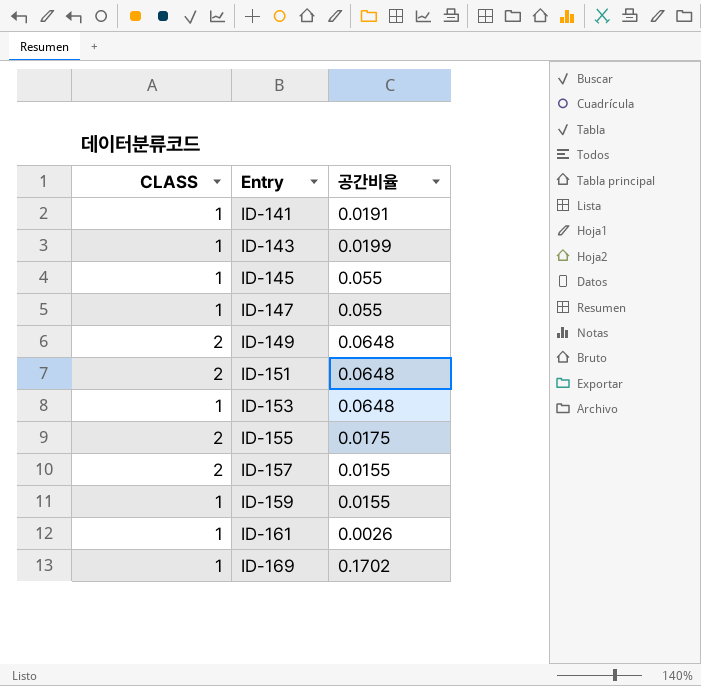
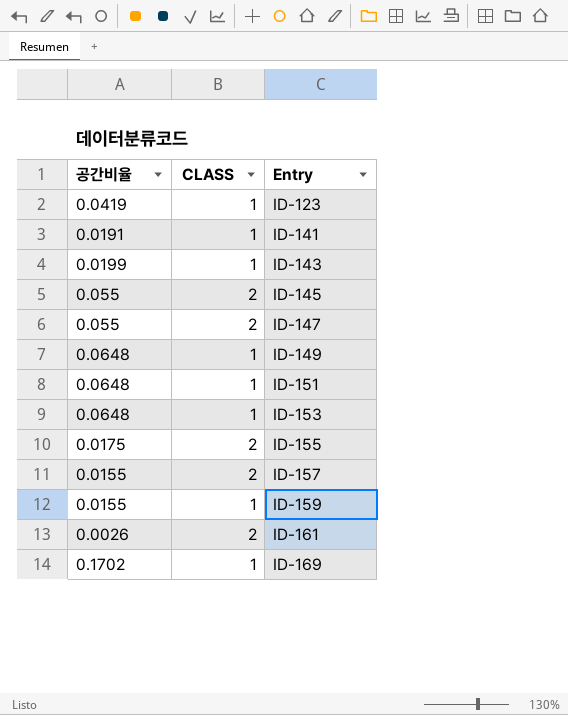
column 공간비율 | position: 3 -> 1
row ID-123: none -> 0.0419 | 1
ID-145 | CLASS: 1 -> 2
ID-147 | CLASS: 1 -> 2
ID-149 | CLASS: 2 -> 1
ID-151 | CLASS: 2 -> 1
ID-161 | CLASS: 1 -> 2

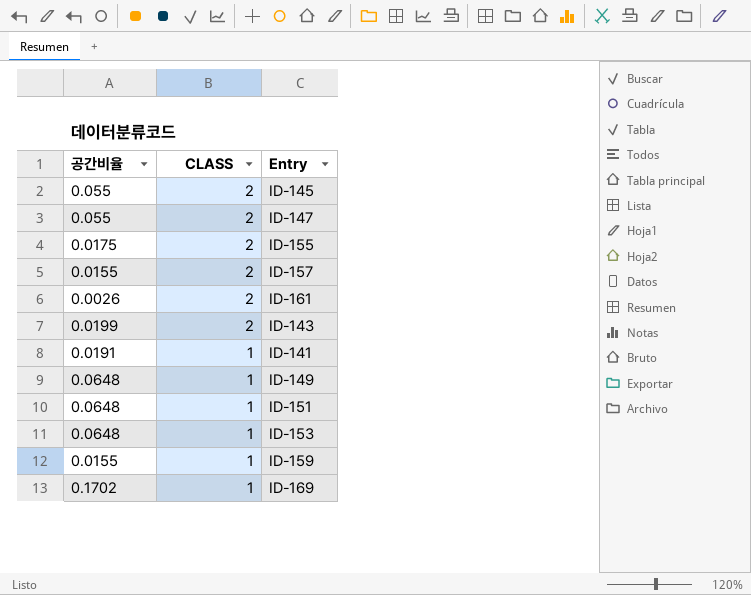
row order: Entry ascending -> CLASS descending
row ID-123: 0.0419 | 1 -> none
ID-143 | CLASS: 1 -> 2

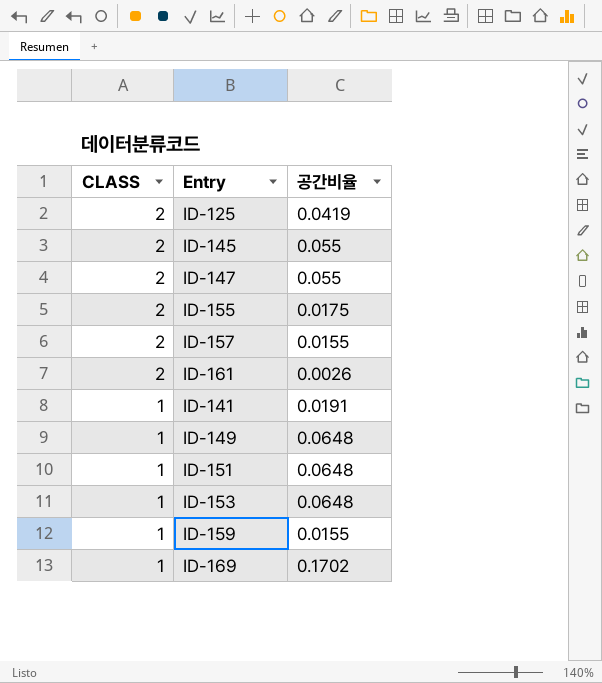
column 공간비율 | position: 1 -> 3
row ID-143: 0.0199 | 2 -> none
row ID-125: none -> 2 | 0.0419

